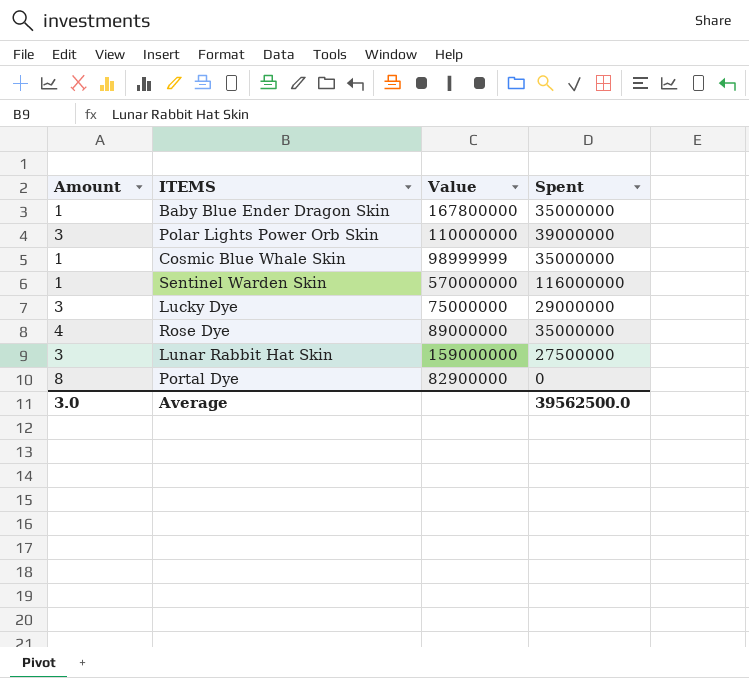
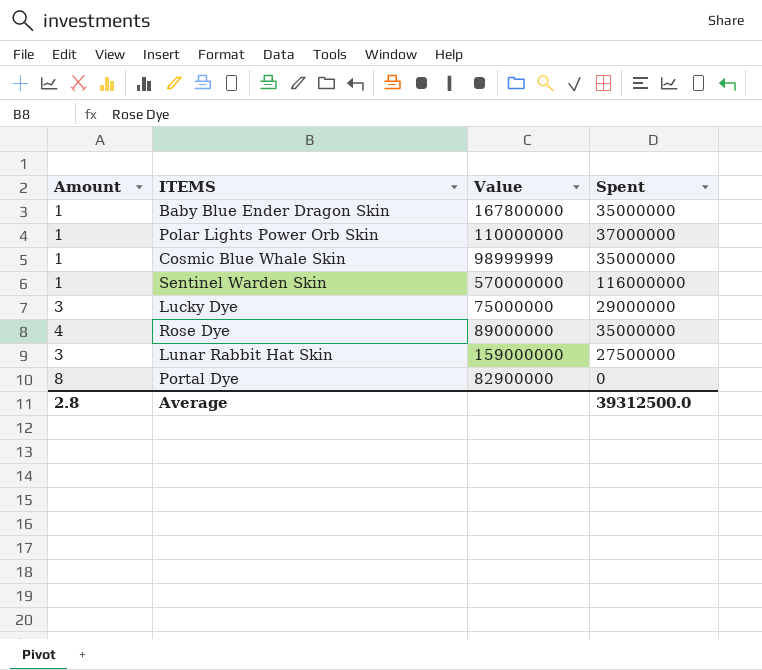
Polar Lights Power Orb Skin | Amount: 3 -> 1
Polar Lights Power Orb Skin | Spent: 39000000 -> 37000000
Average | Amount: 3.0 -> 2.8
Average | Spent: 39562500.0 -> 39312500.0

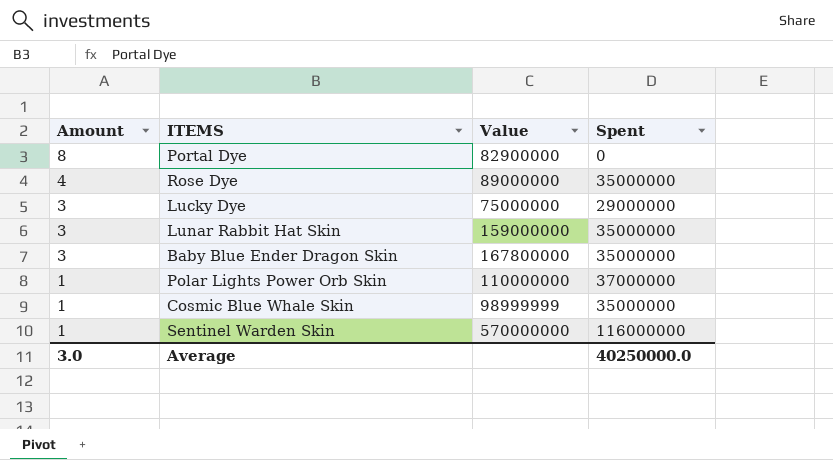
row order: none -> Amount descending
Lunar Rabbit Hat Skin | Spent: 27500000 -> 35000000
Baby Blue Ender Dragon Skin | Amount: 1 -> 3
Average | Amount: 2.8 -> 3.0
Average | Spent: 39312500.0 -> 40250000.0

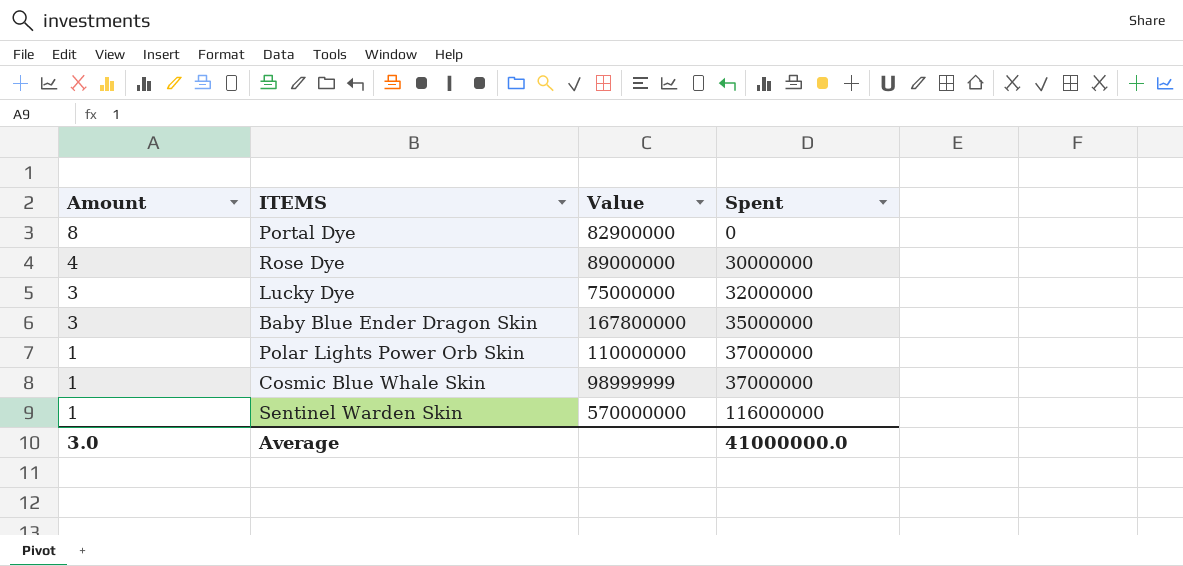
row Lunar Rabbit Hat Skin: 3 | 159000000 | 35000000 -> none
Rose Dye | Spent: 35000000 -> 30000000
Lucky Dye | Spent: 29000000 -> 32000000
Cosmic Blue Whale Skin | Spent: 35000000 -> 37000000
Average | Spent: 40250000.0 -> 41000000.0

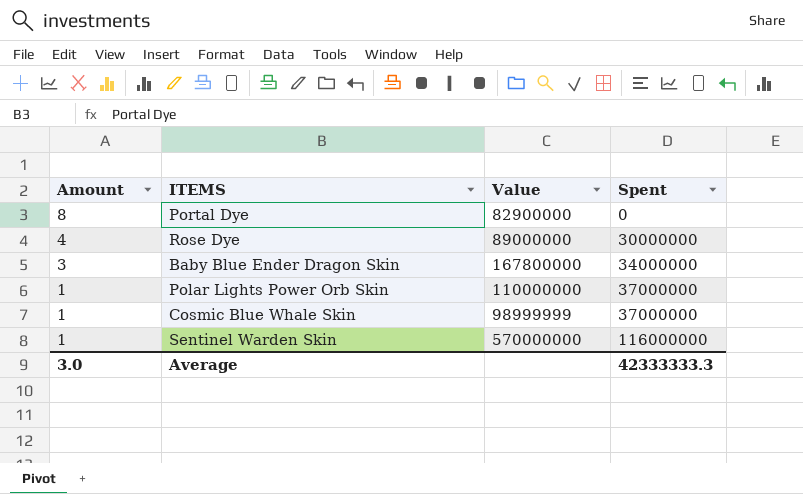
row Lucky Dye: 3 | 75000000 | 32000000 -> none
Baby Blue Ender Dragon Skin | Spent: 35000000 -> 34000000
Average | Spent: 41000000.0 -> 42333333.3

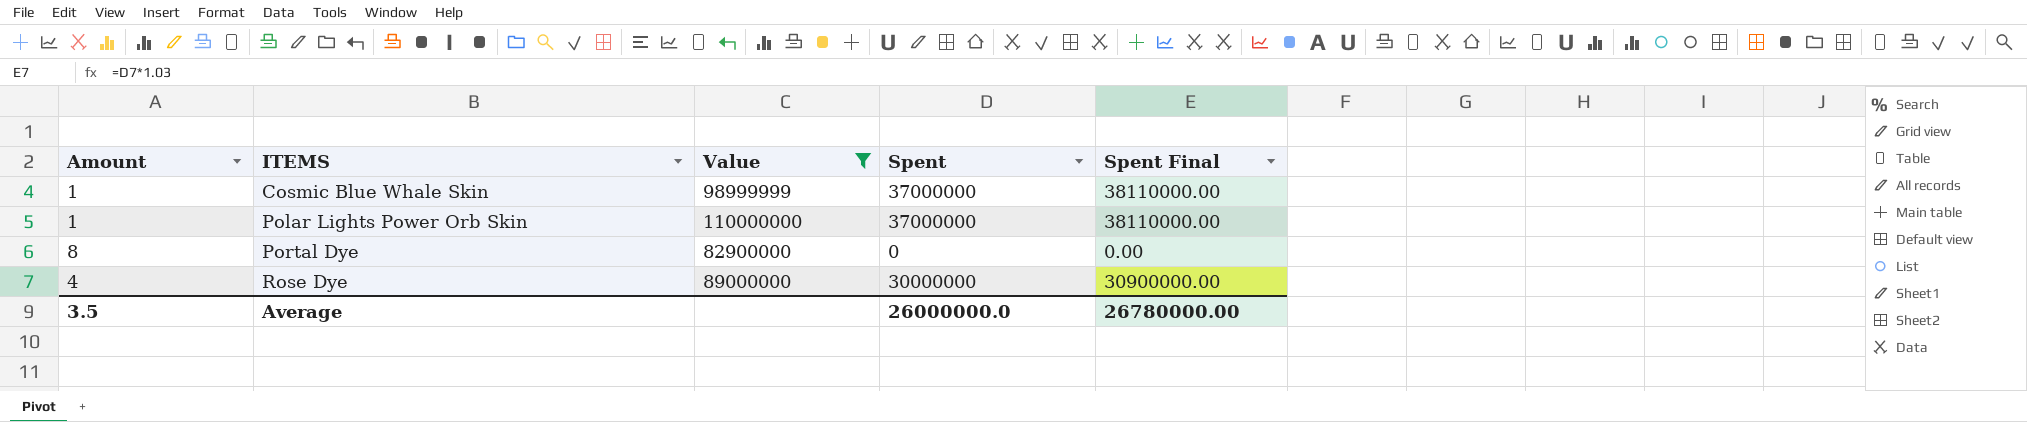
filter: none -> Value <= 110000000
row order: Amount descending -> ITEMS ascending
column Spent Final | formula: none -> [Spent] * 1.03
Average | Amount: 3.0 -> 3.5
Average | Spent: 42333333.3 -> 26000000.0

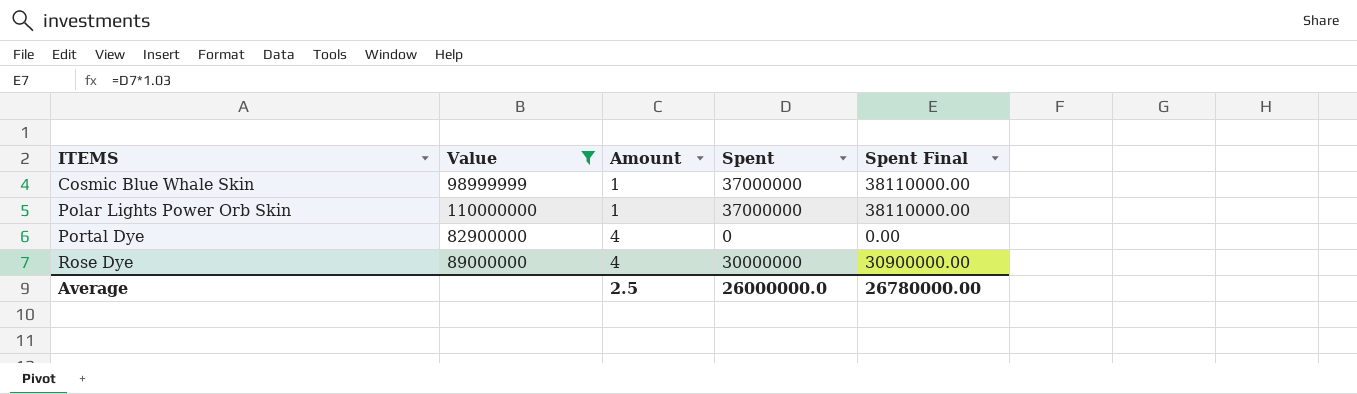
column Amount | position: 1 -> 3
Portal Dye | Amount: 8 -> 4
Average | Amount: 3.5 -> 2.5

